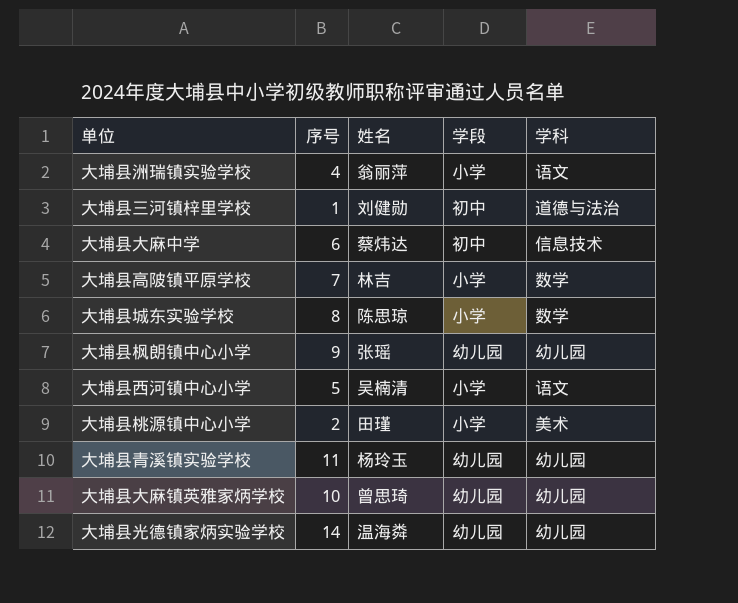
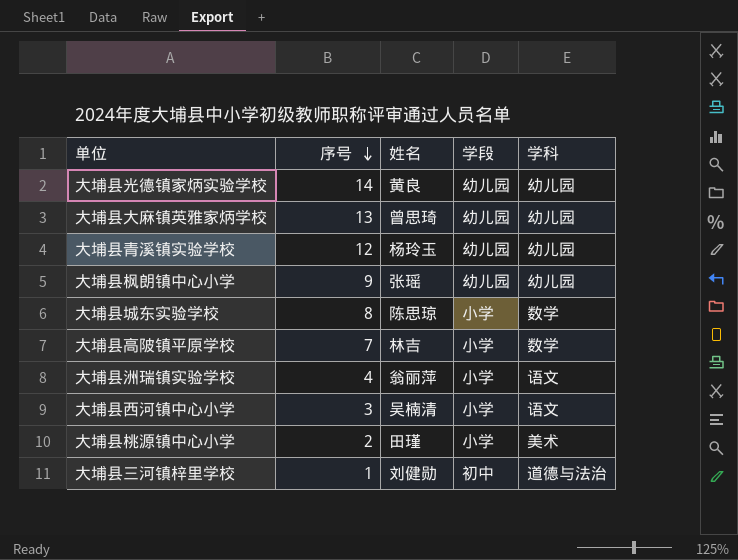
row order: none -> 序号 descending
row 大埔县大麻中学: 6 | 蔡炜达 | 初中 | 信息技术 -> none
大埔县光德镇家炳实验学校 | 姓名: 温海粦 -> 黄良
大埔县大麻镇英雅家炳学校 | 序号: 10 -> 13
大埔县青溪镇实验学校 | 序号: 11 -> 12
大埔县西河镇中心小学 | 序号: 5 -> 3

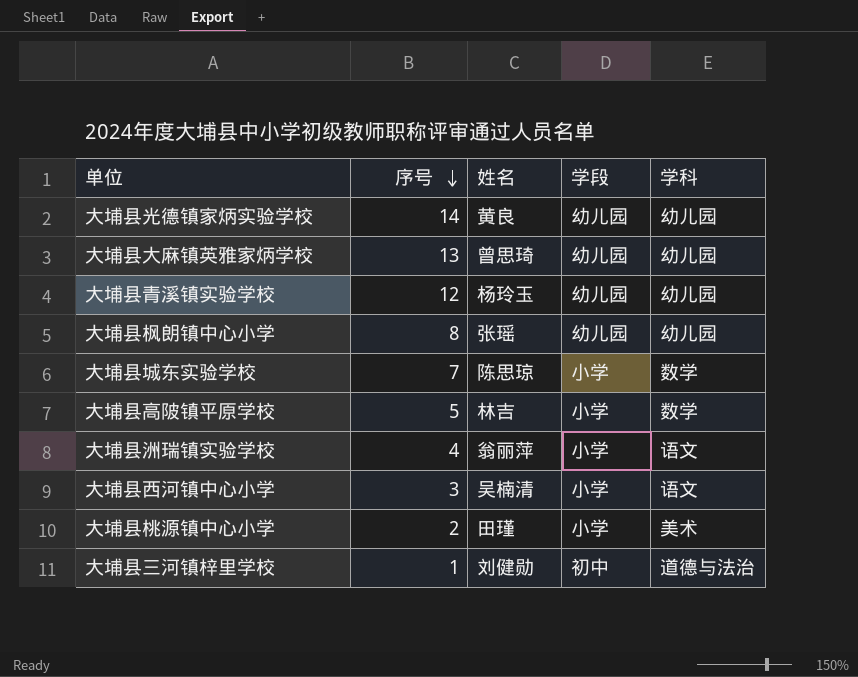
大埔县枫朗镇中心小学 | 序号: 9 -> 8
大埔县城东实验学校 | 序号: 8 -> 7
大埔县高陂镇平原学校 | 序号: 7 -> 5

